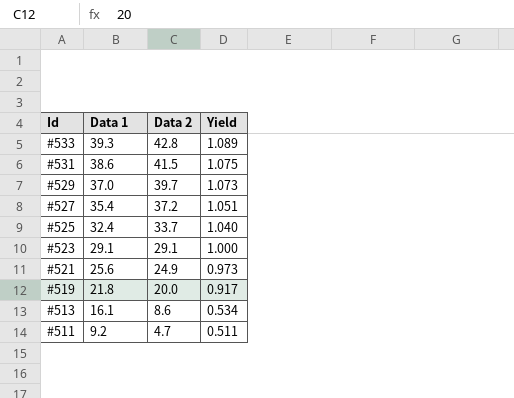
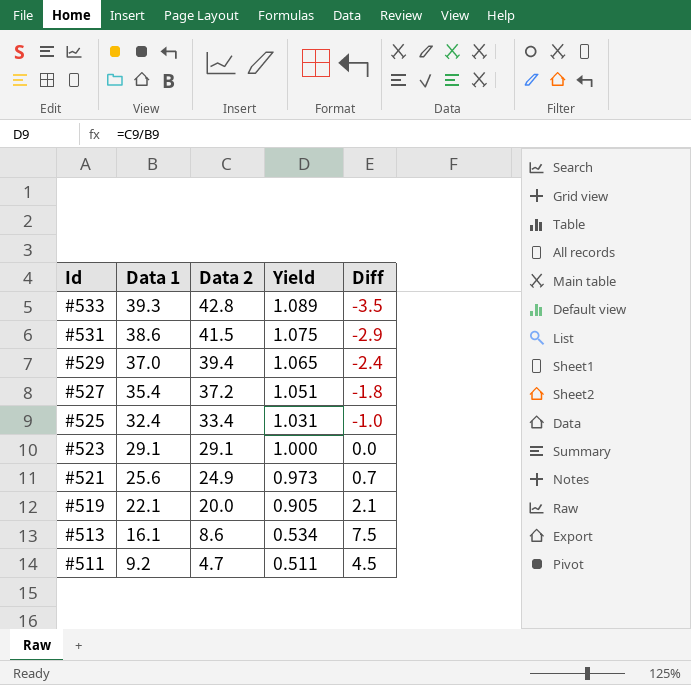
column Diff | formula: none -> [Data 1] - [Data 2]
#529 | Data 2: 39.7 -> 39.4
#529 | Yield: 1.073 -> 1.065
#525 | Data 2: 33.7 -> 33.4
#525 | Yield: 1.040 -> 1.031
#519 | Data 1: 21.8 -> 22.1
#519 | Yield: 0.917 -> 0.905

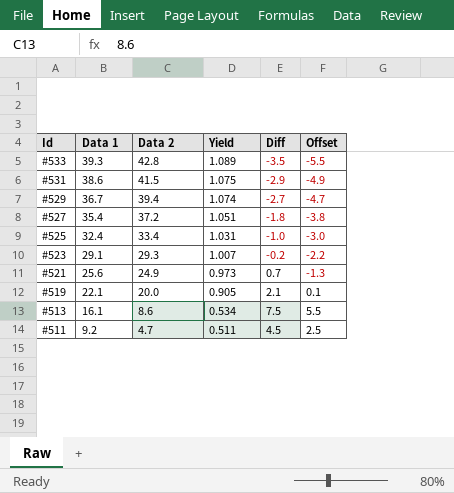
column Offset | formula: none -> [Diff] - 2
#529 | Data 1: 37.0 -> 36.7
#529 | Yield: 1.065 -> 1.074
#529 | Diff: -2.4 -> -2.7
#523 | Data 2: 29.1 -> 29.3
#523 | Yield: 1.000 -> 1.007
#523 | Diff: 0.0 -> -0.2

